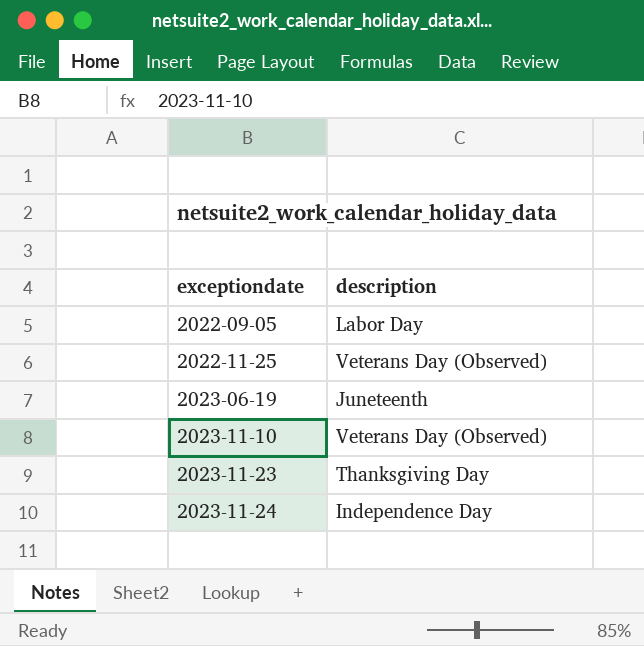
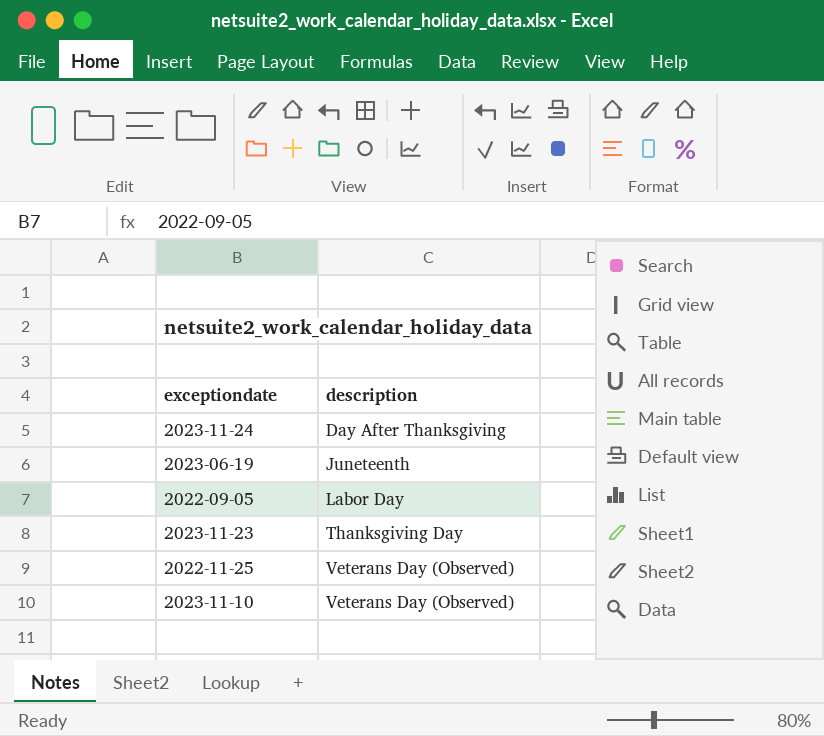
row order: exceptiondate ascending -> description ascending
2023-11-24 | description: Independence Day -> Day After Thanksgiving

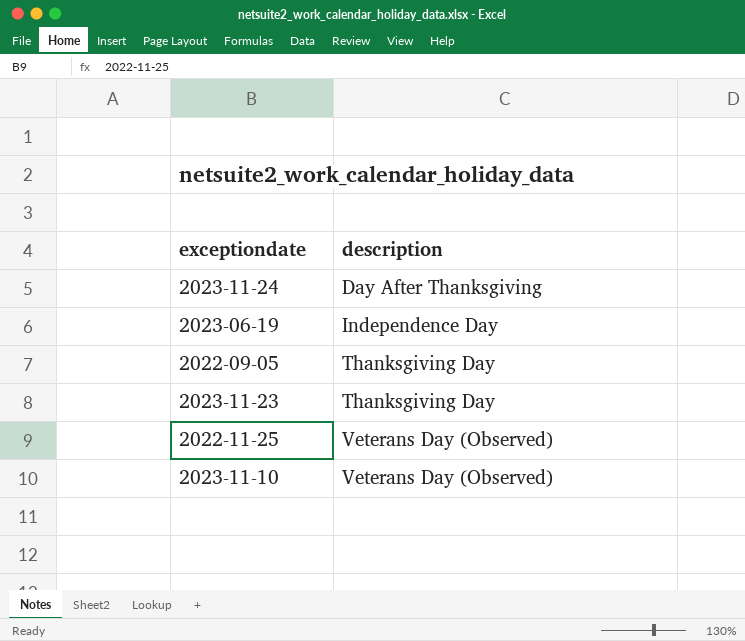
2023-06-19 | description: Juneteenth -> Independence Day
2022-09-05 | description: Labor Day -> Thanksgiving Day

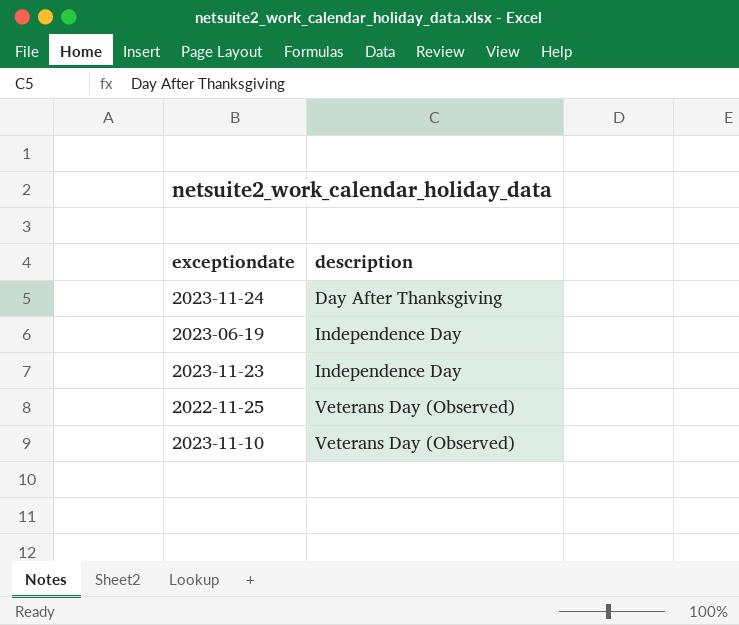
row 2022-09-05: Thanksgiving Day -> none
2023-11-23 | description: Thanksgiving Day -> Independence Day

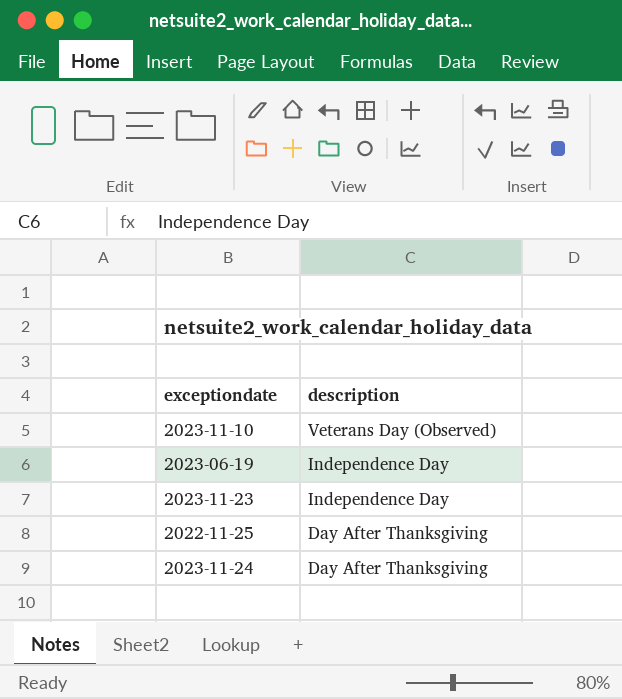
row order: description ascending -> description descending
2022-11-25 | description: Veterans Day (Observed) -> Day After Thanksgiving

